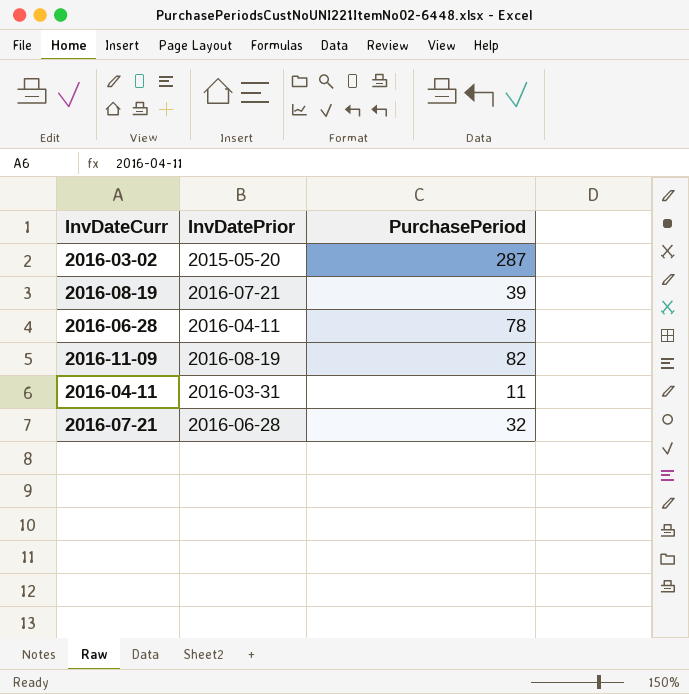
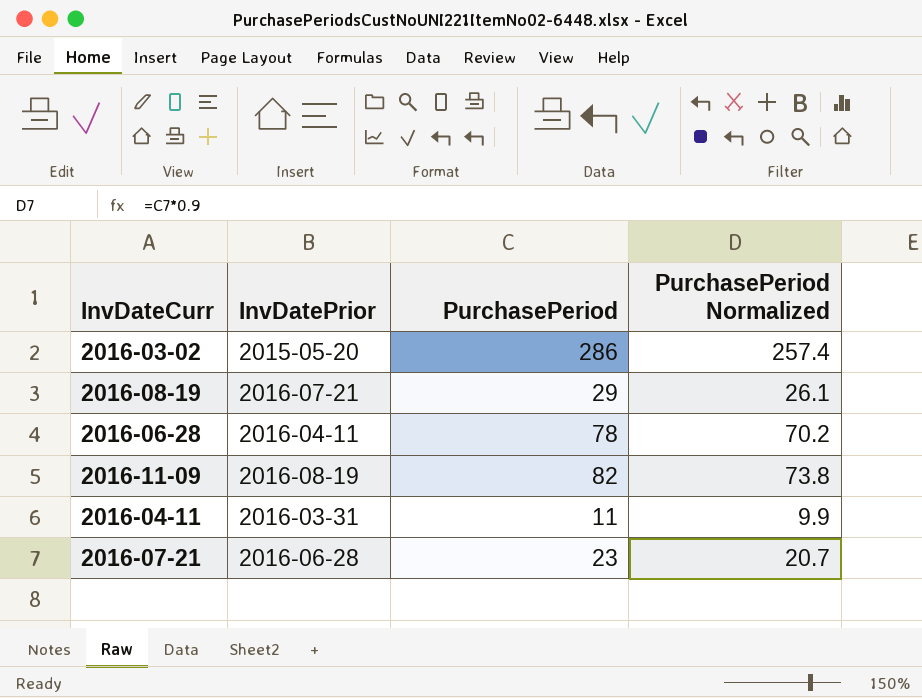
column PurchasePeriod Normalized | formula: none -> [PurchasePeriod] * 0.9
2016-03-02 | PurchasePeriod: 287 -> 286
2016-08-19 | PurchasePeriod: 39 -> 29
2016-07-21 | PurchasePeriod: 32 -> 23

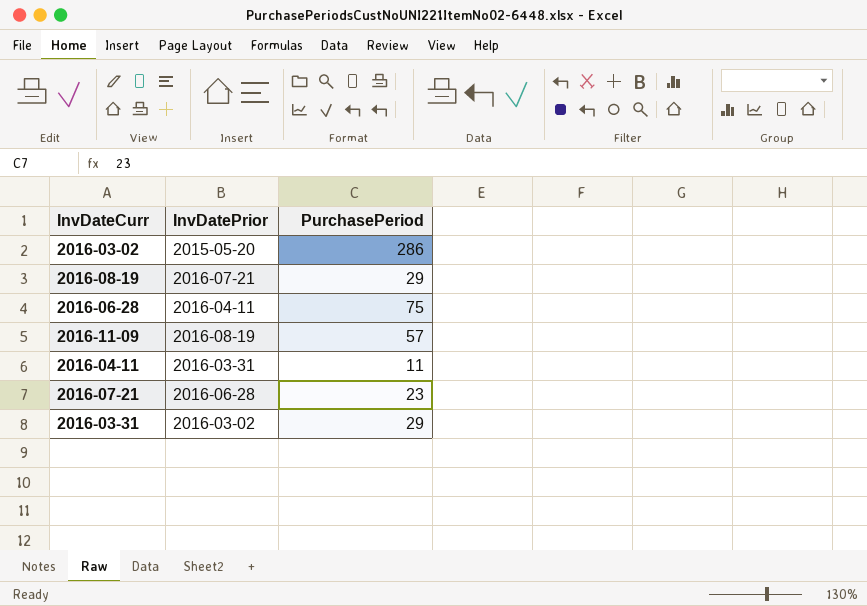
column PurchasePeriod Normalized | formula: [PurchasePeriod] * 0.9 -> none
2016-06-28 | PurchasePeriod: 78 -> 75
2016-11-09 | PurchasePeriod: 82 -> 57
row 2016-03-31: none -> 2016-03-02 | 29

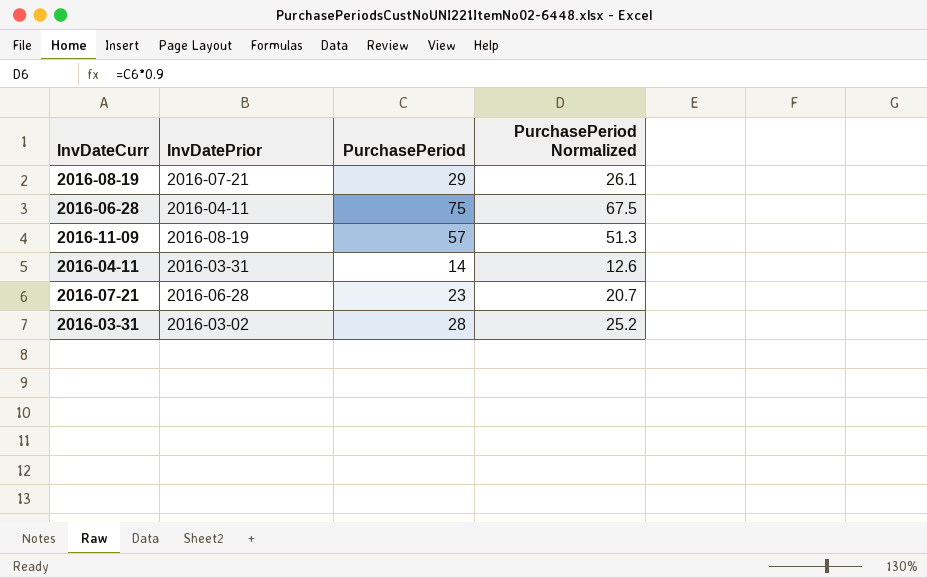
column PurchasePeriod Normalized | formula: none -> [PurchasePeriod] * 0.9
row 2016-03-02: 2015-05-20 | 286 -> none
2016-04-11 | PurchasePeriod: 11 -> 14
2016-03-31 | PurchasePeriod: 29 -> 28

